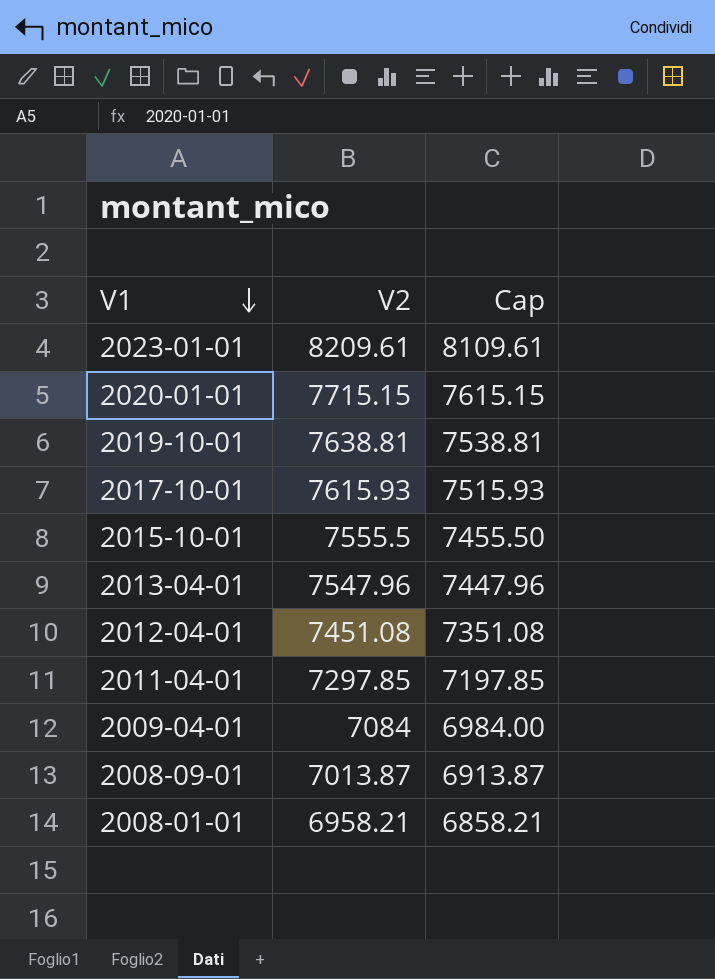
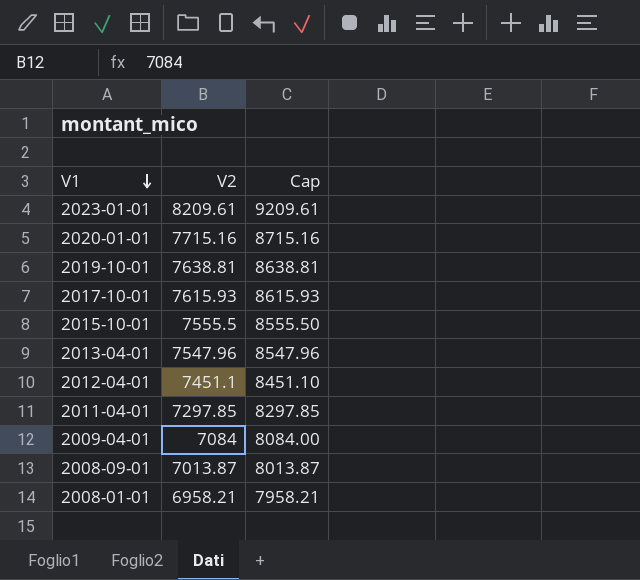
column Cap | formula: [V2] - 100 -> [V2] + 1000
2020-01-01 | V2: 7715.15 -> 7715.16
2012-04-01 | V2: 7451.08 -> 7451.1

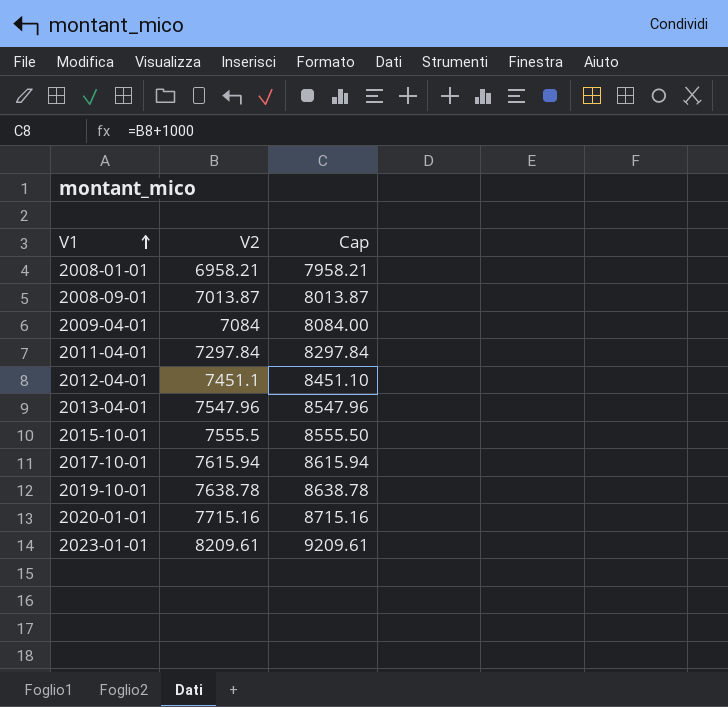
row order: V1 descending -> V1 ascending
2011-04-01 | V2: 7297.85 -> 7297.84
2011-04-01 | Cap: 8297.85 -> 8297.84
2017-10-01 | V2: 7615.93 -> 7615.94
2017-10-01 | Cap: 8615.93 -> 8615.94
2019-10-01 | V2: 7638.81 -> 7638.78
2019-10-01 | Cap: 8638.81 -> 8638.78

